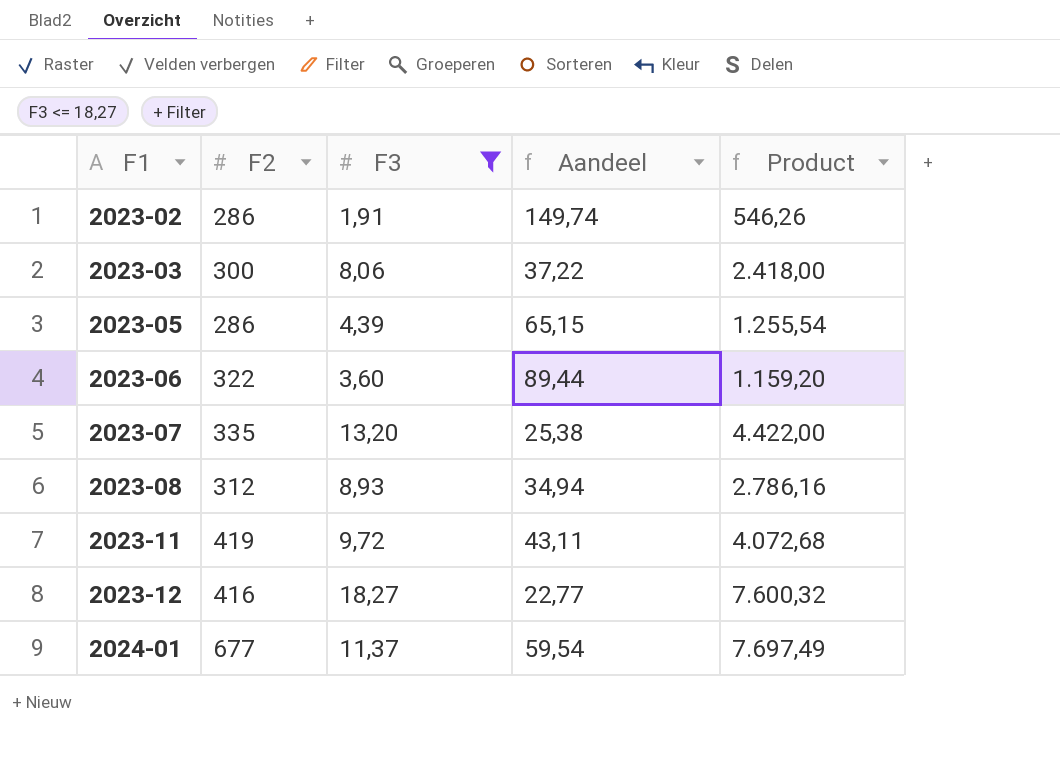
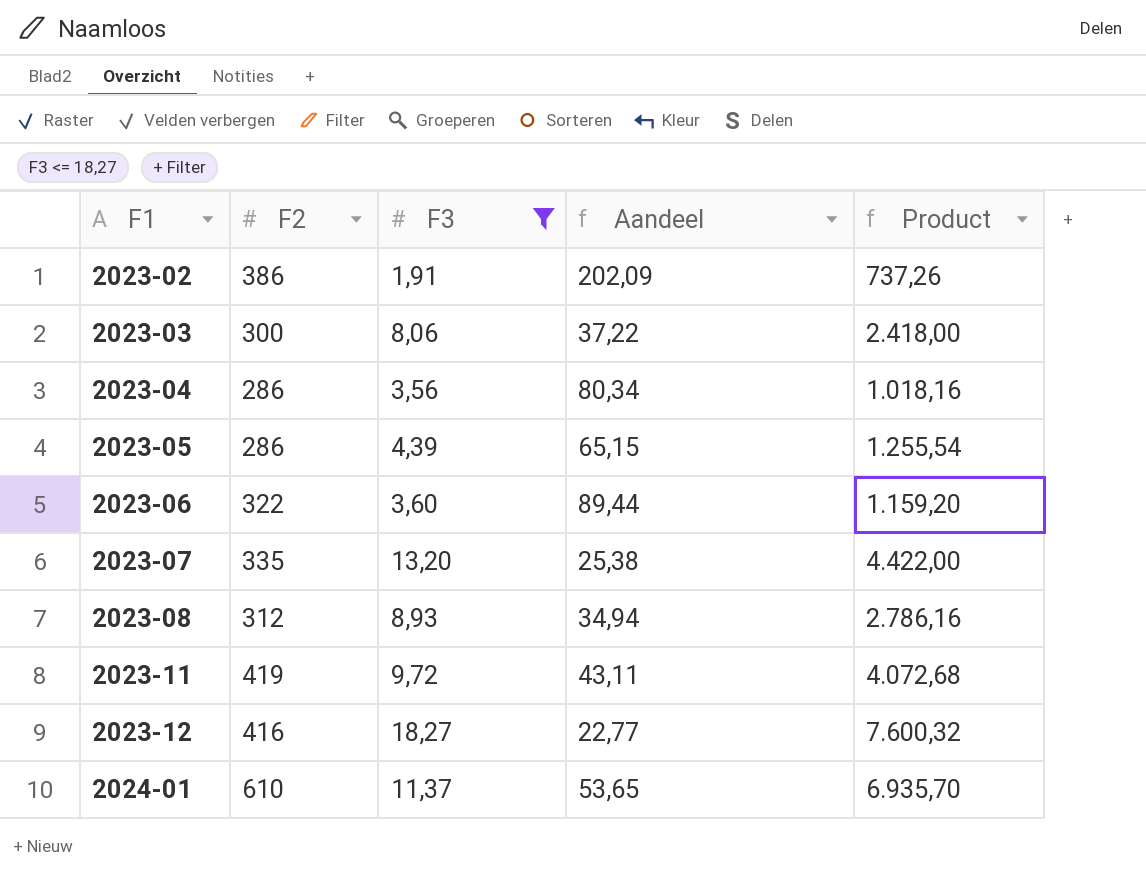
2023-02 | F2: 286 -> 386
2023-02 | Aandeel: 149,74 -> 202,09
2023-02 | Product: 546,26 -> 737,26
row 2023-04: none -> 286 | 3,56 | 80,34 | 1.018,16
2024-01 | F2: 677 -> 610
2024-01 | Aandeel: 59,54 -> 53,65
2024-01 | Product: 7.697,49 -> 6.935,70

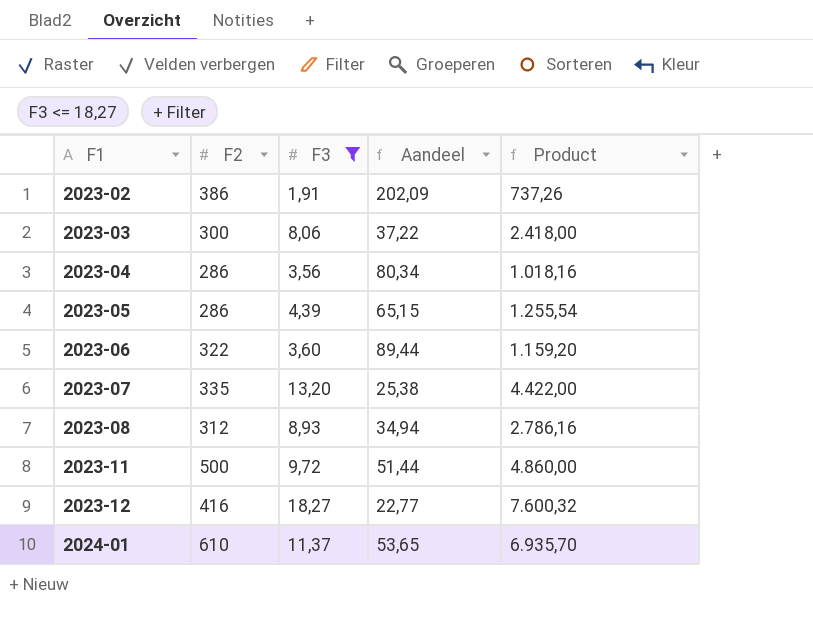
2023-11 | F2: 419 -> 500
2023-11 | Aandeel: 43,11 -> 51,44
2023-11 | Product: 4.072,68 -> 4.860,00

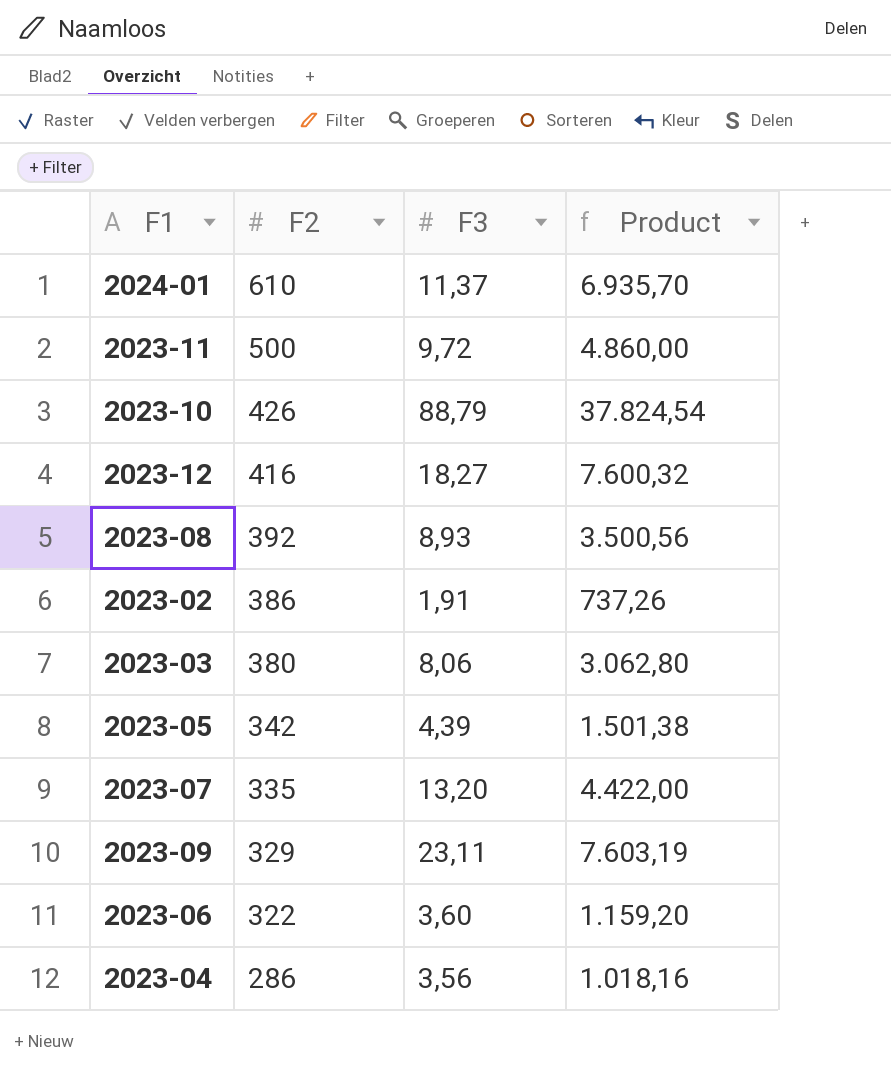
filter: F3 <= 18,27 -> none
row order: F1 ascending -> F2 descending
column Aandeel | formula: [F2] / [F3] -> none
2023-08 | F2: 312 -> 392
2023-08 | Product: 2.786,16 -> 3.500,56
2023-03 | F2: 300 -> 380
2023-03 | Product: 2.418,00 -> 3.062,80
2023-05 | F2: 286 -> 342
2023-05 | Product: 1.255,54 -> 1.501,38

